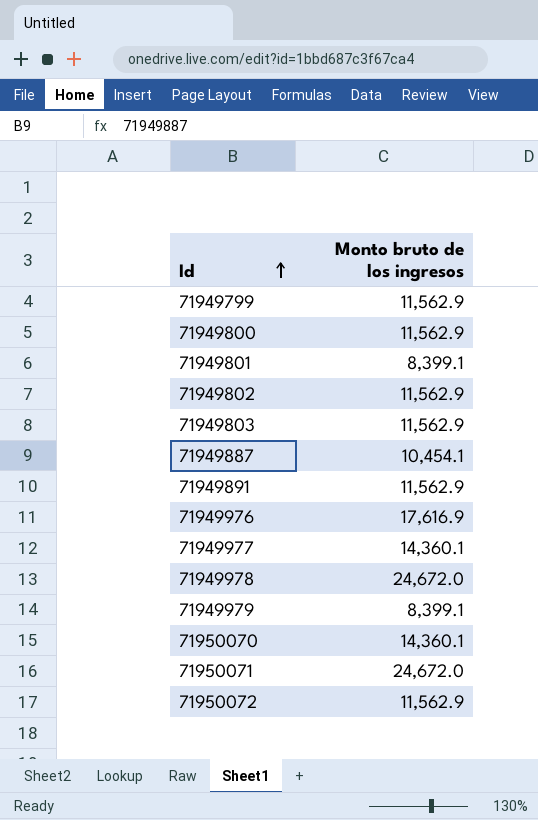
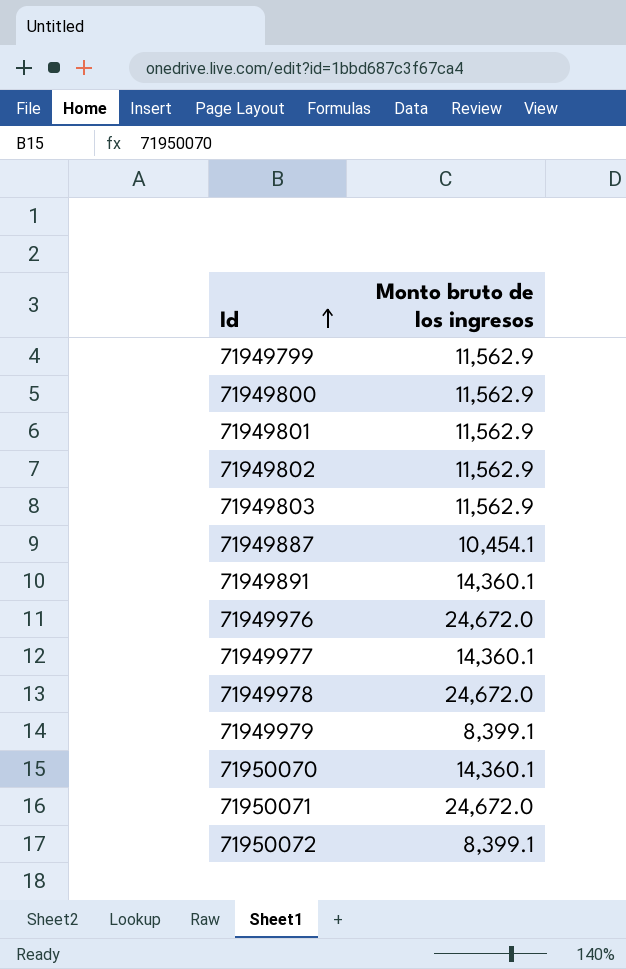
71949801 | Monto bruto de los ingresos: 8,399.1 -> 11,562.9
71949891 | Monto bruto de los ingresos: 11,562.9 -> 14,360.1
71949976 | Monto bruto de los ingresos: 17,616.9 -> 24,672.0
71950072 | Monto bruto de los ingresos: 11,562.9 -> 8,399.1

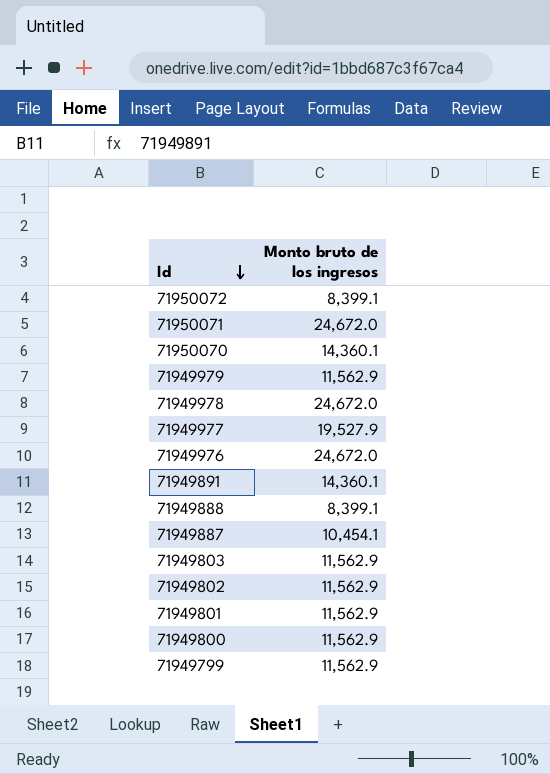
row order: Id ascending -> Id descending
71949979 | Monto bruto de los ingresos: 8,399.1 -> 11,562.9
71949977 | Monto bruto de los ingresos: 14,360.1 -> 19,527.9
row 71949888: none -> 8,399.1

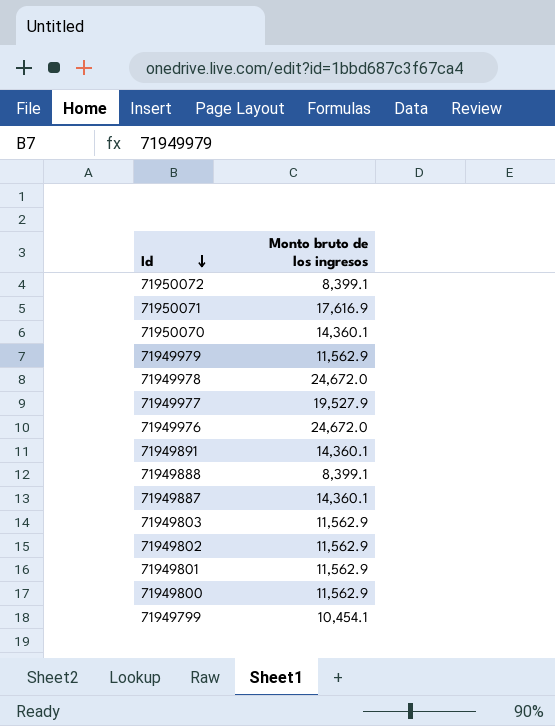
71950071 | Monto bruto de los ingresos: 24,672.0 -> 17,616.9
71949887 | Monto bruto de los ingresos: 10,454.1 -> 14,360.1
71949799 | Monto bruto de los ingresos: 11,562.9 -> 10,454.1

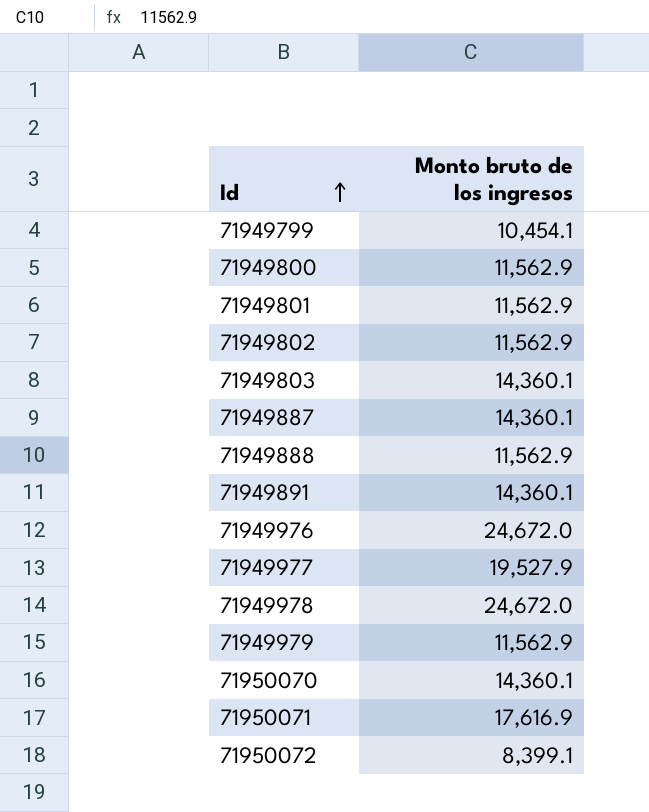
row order: Id descending -> Id ascending
71949803 | Monto bruto de los ingresos: 11,562.9 -> 14,360.1
71949888 | Monto bruto de los ingresos: 8,399.1 -> 11,562.9

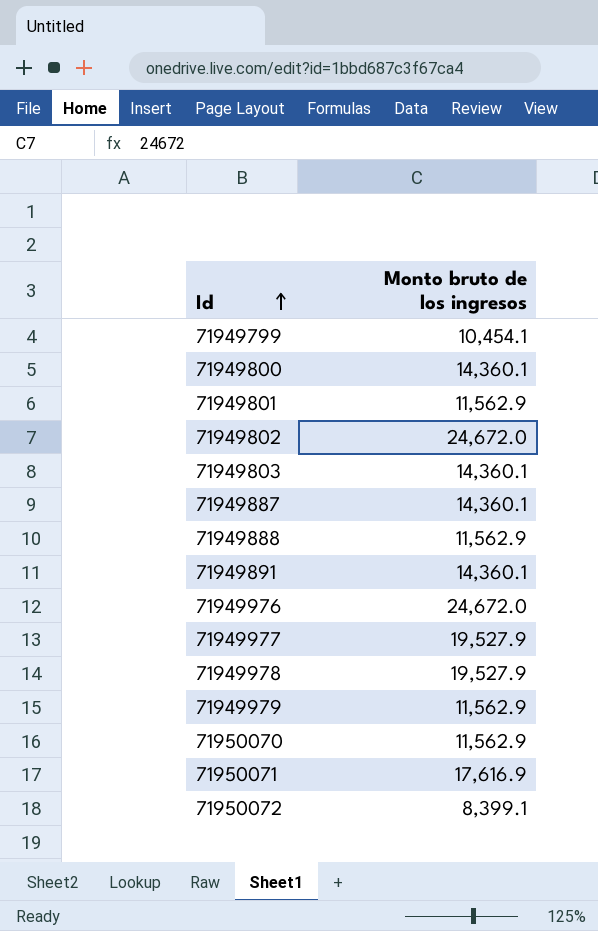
71949800 | Monto bruto de los ingresos: 11,562.9 -> 14,360.1
71949802 | Monto bruto de los ingresos: 11,562.9 -> 24,672.0
71949978 | Monto bruto de los ingresos: 24,672.0 -> 19,527.9
71950070 | Monto bruto de los ingresos: 14,360.1 -> 11,562.9

